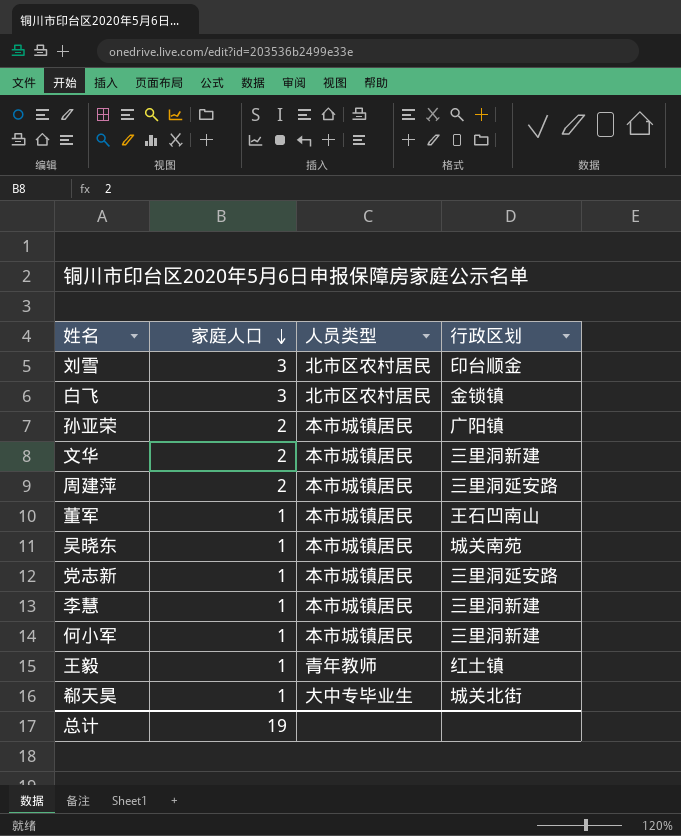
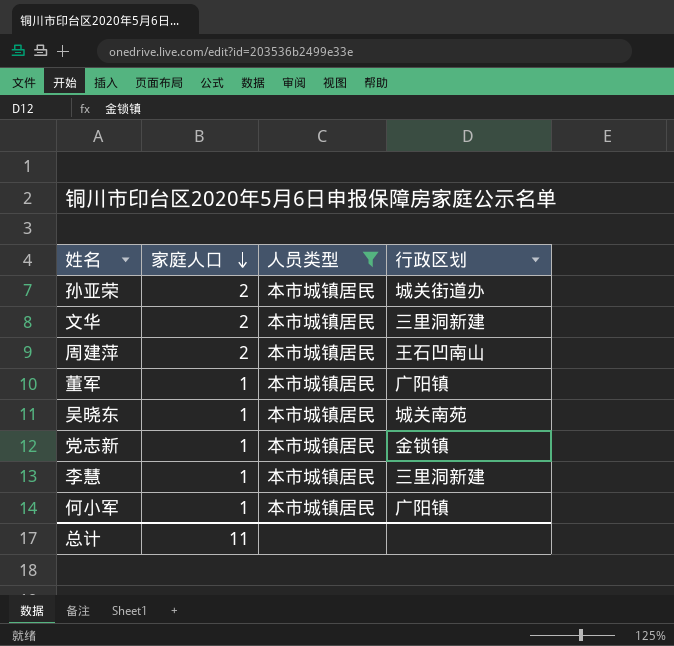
filter: none -> 人员类型 = 本市城镇居民
孙亚荣 | 行政区划: 广阳镇 -> 城关街道办
周建萍 | 行政区划: 三里洞延安路 -> 王石凹南山
董军 | 行政区划: 王石凹南山 -> 广阳镇
党志新 | 行政区划: 三里洞延安路 -> 金锁镇
何小军 | 行政区划: 三里洞新建 -> 广阳镇
总计 | 家庭人口: 19 -> 11

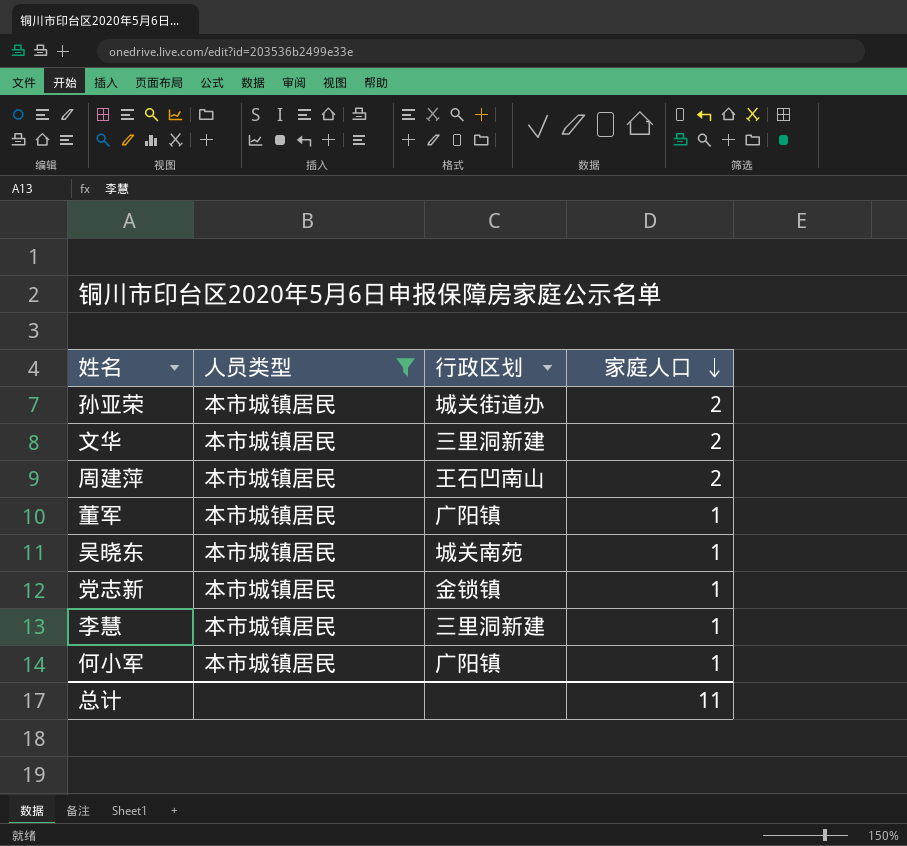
column 家庭人口 | position: 2 -> 4

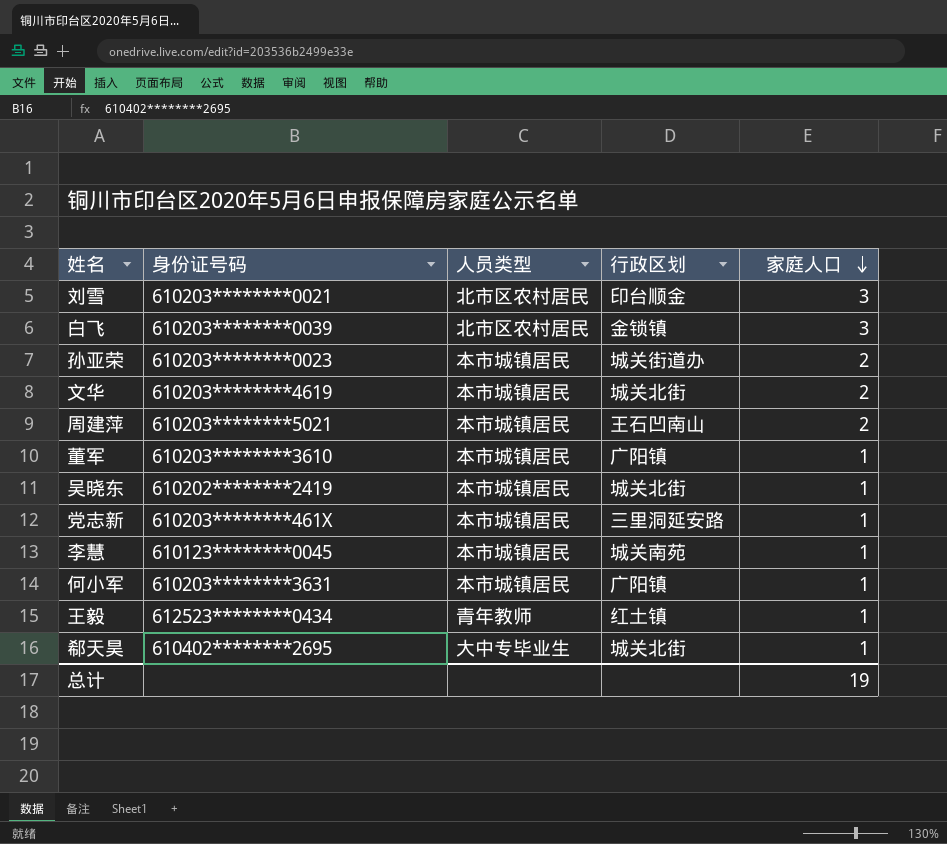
filter: 人员类型 = 本市城镇居民 -> none
column 身份证号码 | position: none -> 2
文华 | 行政区划: 三里洞新建 -> 城关北街
吴晓东 | 行政区划: 城关南苑 -> 城关北街
党志新 | 行政区划: 金锁镇 -> 三里洞延安路
李慧 | 行政区划: 三里洞新建 -> 城关南苑
总计 | 家庭人口: 11 -> 19

